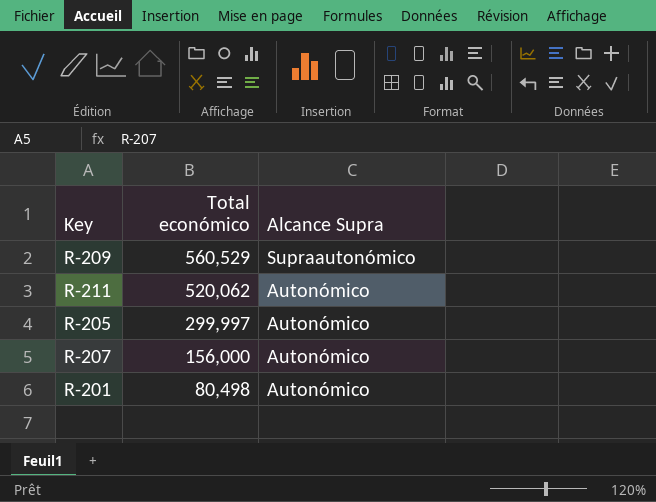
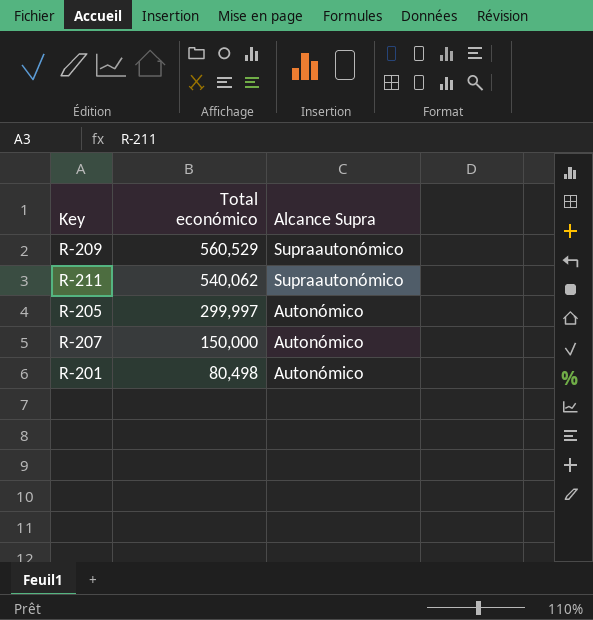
R-211 | Total económico: 520,062 -> 540,062
R-211 | Alcance Supra: Autonómico -> Supraautonómico
R-207 | Total económico: 156,000 -> 150,000

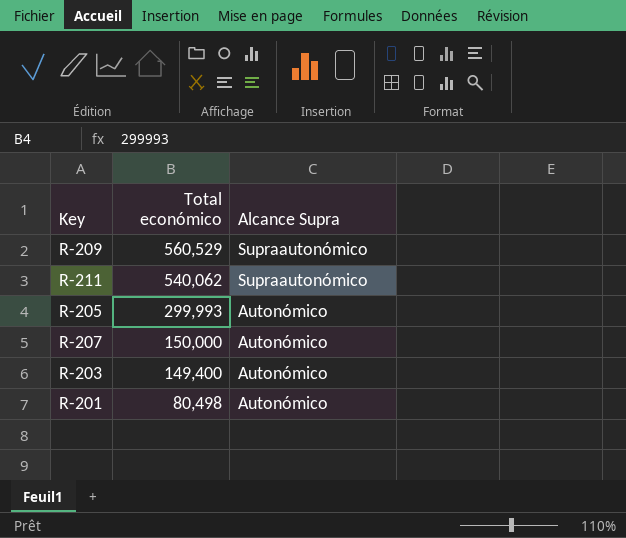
R-205 | Total económico: 299,997 -> 299,993
row R-203: none -> 149,400 | Autonómico

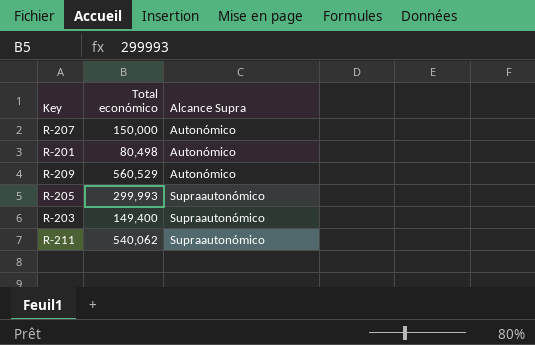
row order: Total económico descending -> Alcance Supra ascending
R-209 | Alcance Supra: Supraautonómico -> Autonómico
R-205 | Alcance Supra: Autonómico -> Supraautonómico
R-203 | Alcance Supra: Autonómico -> Supraautonómico

